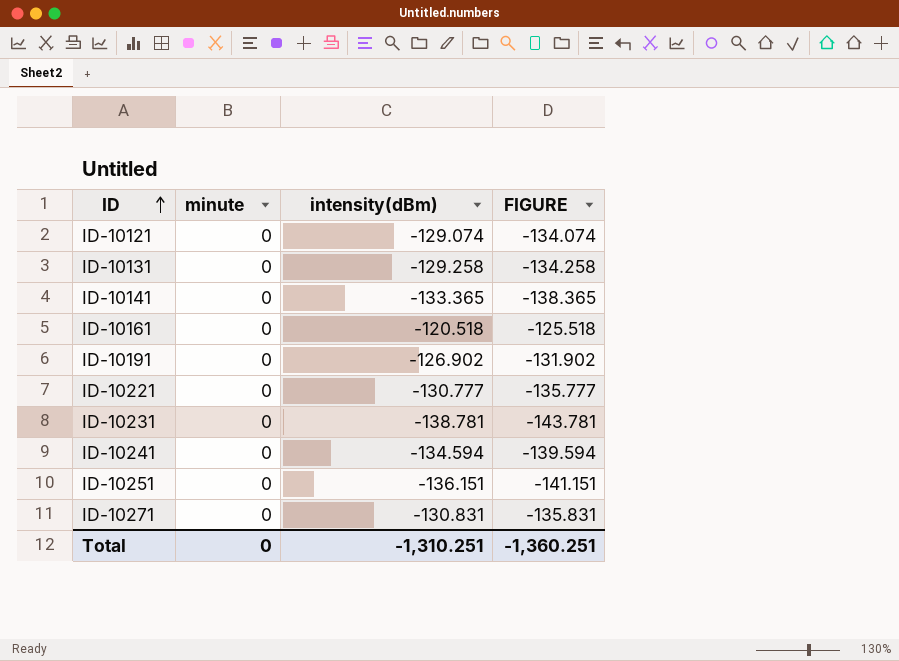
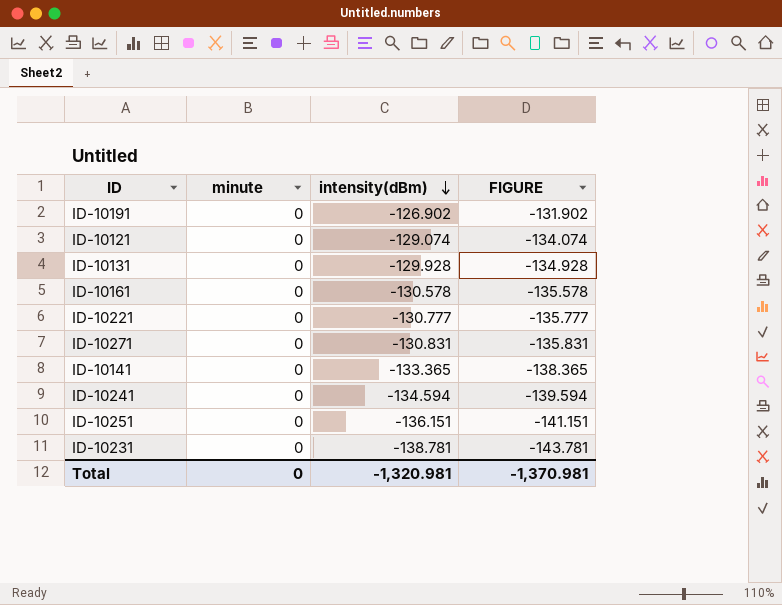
row order: ID ascending -> intensity(dBm) descending
ID-10131 | intensity(dBm): -129.258 -> -129.928
ID-10131 | FIGURE: -134.258 -> -134.928
ID-10161 | intensity(dBm): -120.518 -> -130.578
ID-10161 | FIGURE: -125.518 -> -135.578
Total | intensity(dBm): -1,310.251 -> -1,320.981
Total | FIGURE: -1,360.251 -> -1,370.981

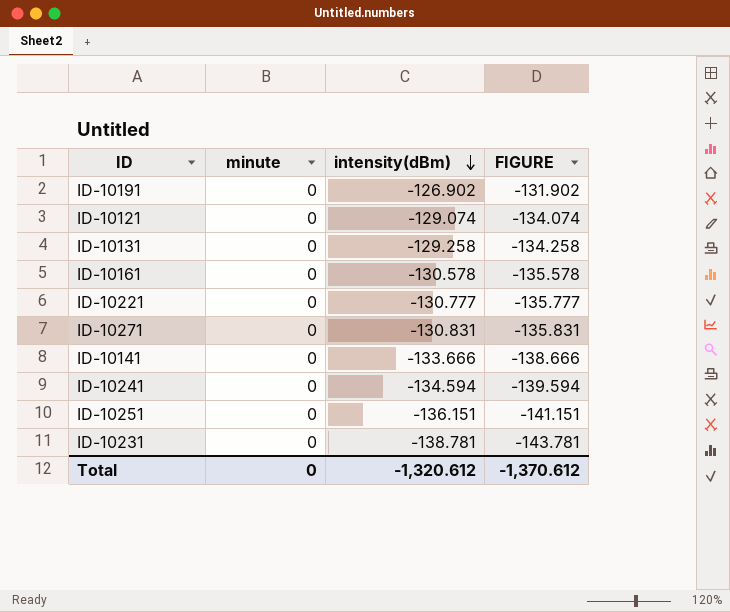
ID-10131 | intensity(dBm): -129.928 -> -129.258
ID-10131 | FIGURE: -134.928 -> -134.258
ID-10141 | intensity(dBm): -133.365 -> -133.666
ID-10141 | FIGURE: -138.365 -> -138.666
Total | intensity(dBm): -1,320.981 -> -1,320.612
Total | FIGURE: -1,370.981 -> -1,370.612

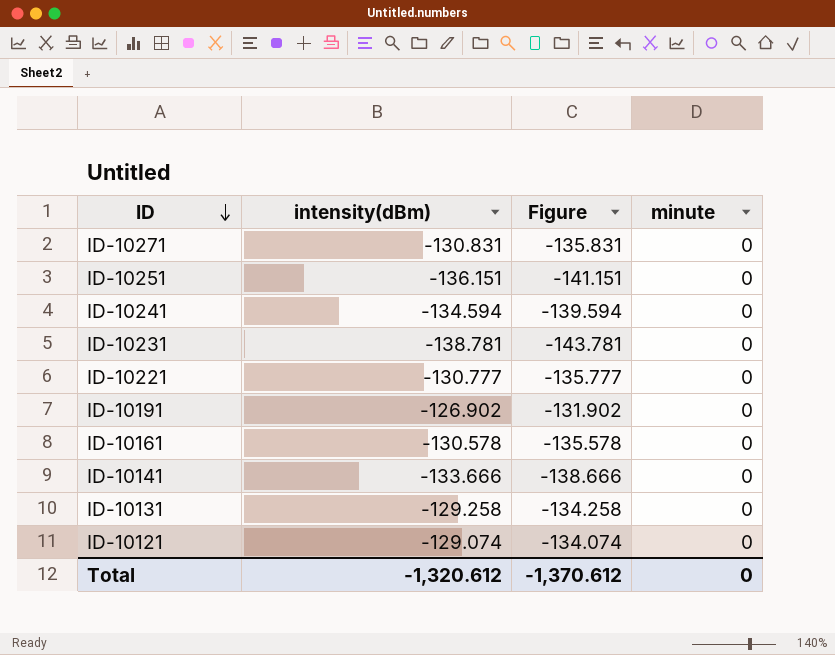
row order: intensity(dBm) descending -> ID descending
column name: FIGURE -> Figure
column minute | position: 2 -> 4

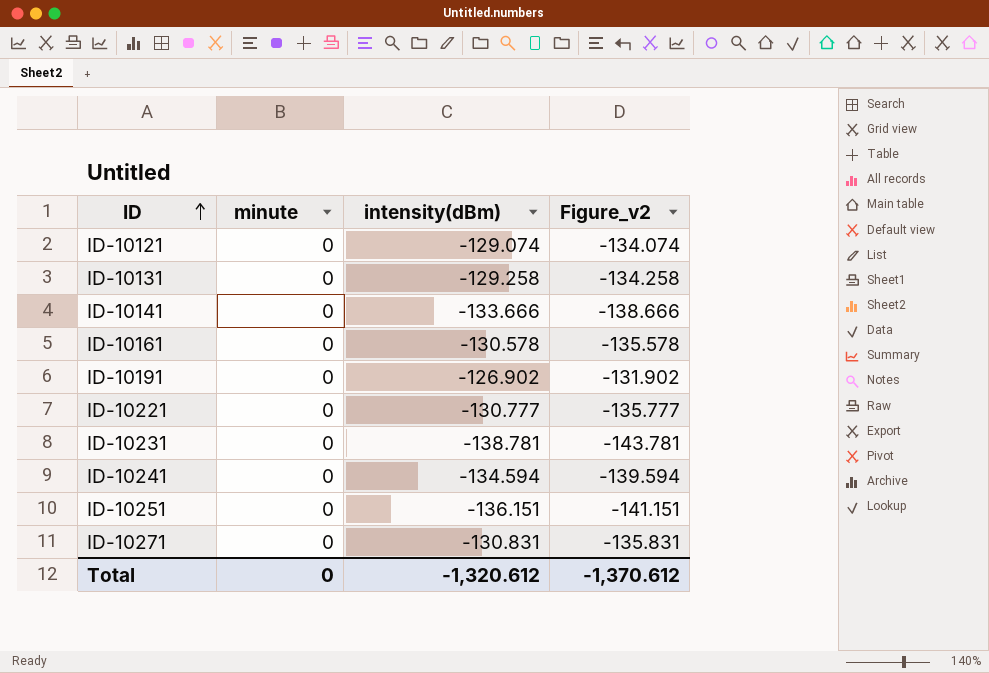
row order: ID descending -> ID ascending
column minute | position: 4 -> 2
column name: Figure -> Figure_v2

